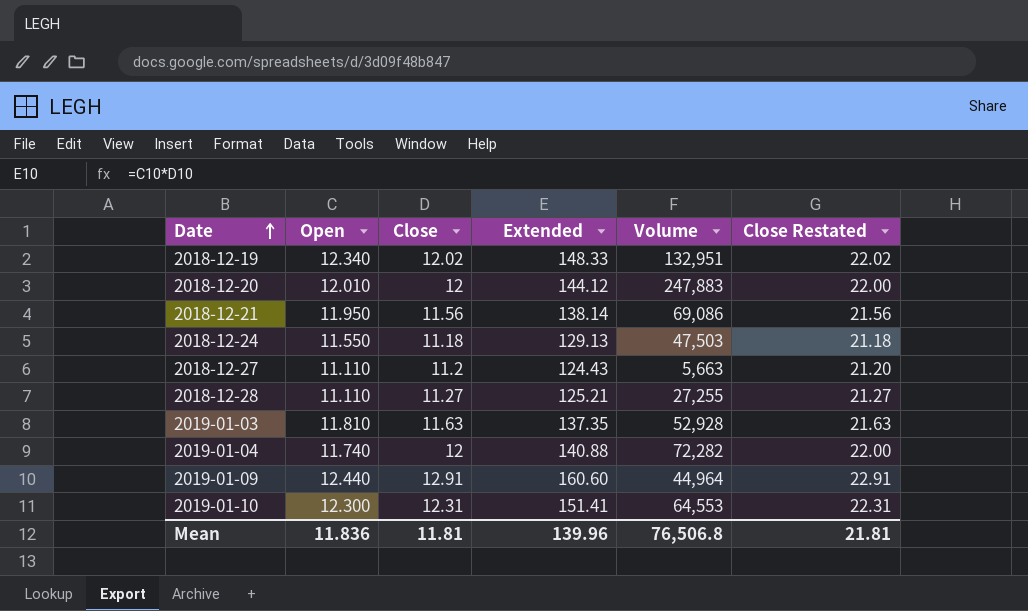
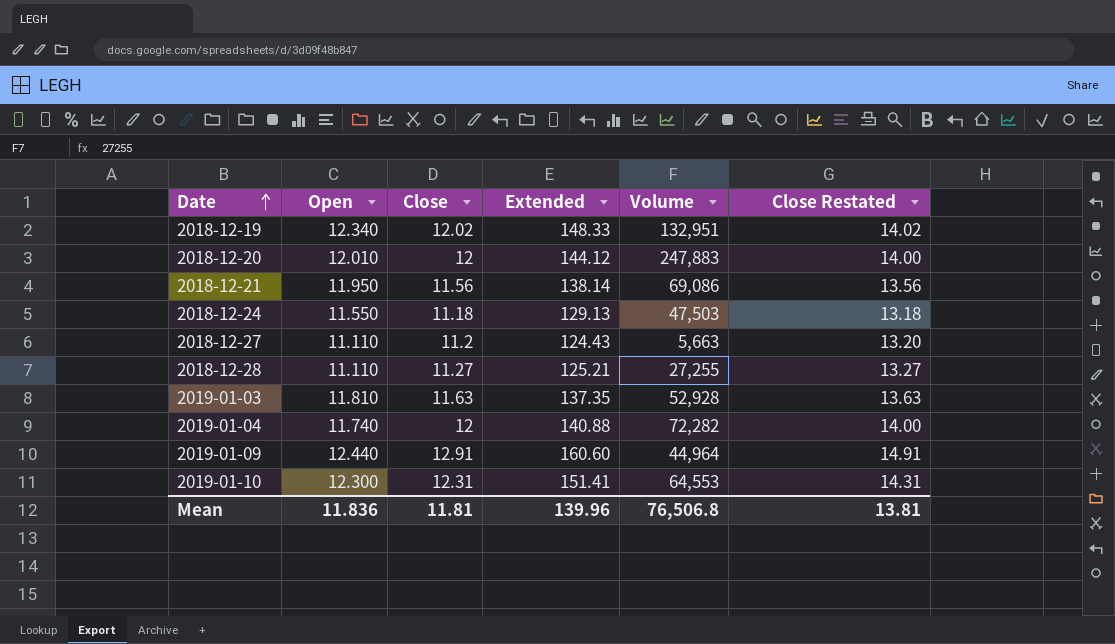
column Close Restated | formula: [Close] + 10 -> [Close] + 2
Mean | Close Restated: 21.81 -> 13.81

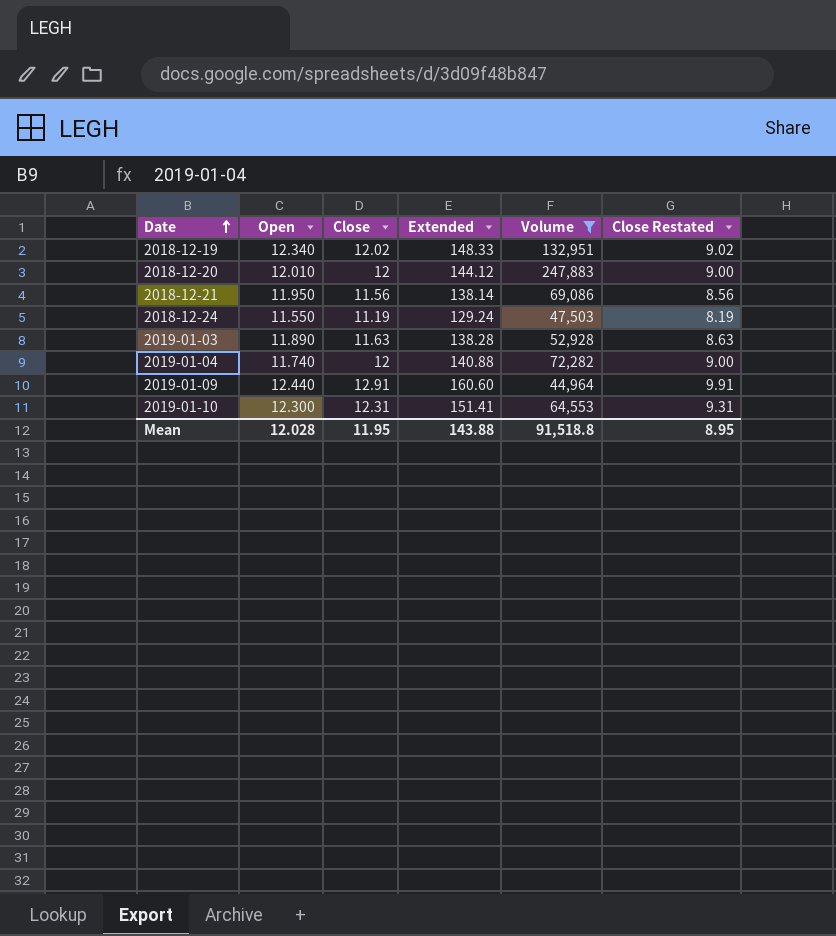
filter: none -> Volume >= 44,964
column Close Restated | formula: [Close] + 2 -> [Close] - 3
2018-12-24 | Close: 11.18 -> 11.19
2018-12-24 | Extended: 129.13 -> 129.24
2019-01-03 | Open: 11.810 -> 11.890
2019-01-03 | Extended: 137.35 -> 138.28
Mean | Open: 11.836 -> 12.028
Mean | Close: 11.81 -> 11.95
Mean | Extended: 139.96 -> 143.88
Mean | Volume: 76,506.8 -> 91,518.8
Mean | Close Restated: 13.81 -> 8.95

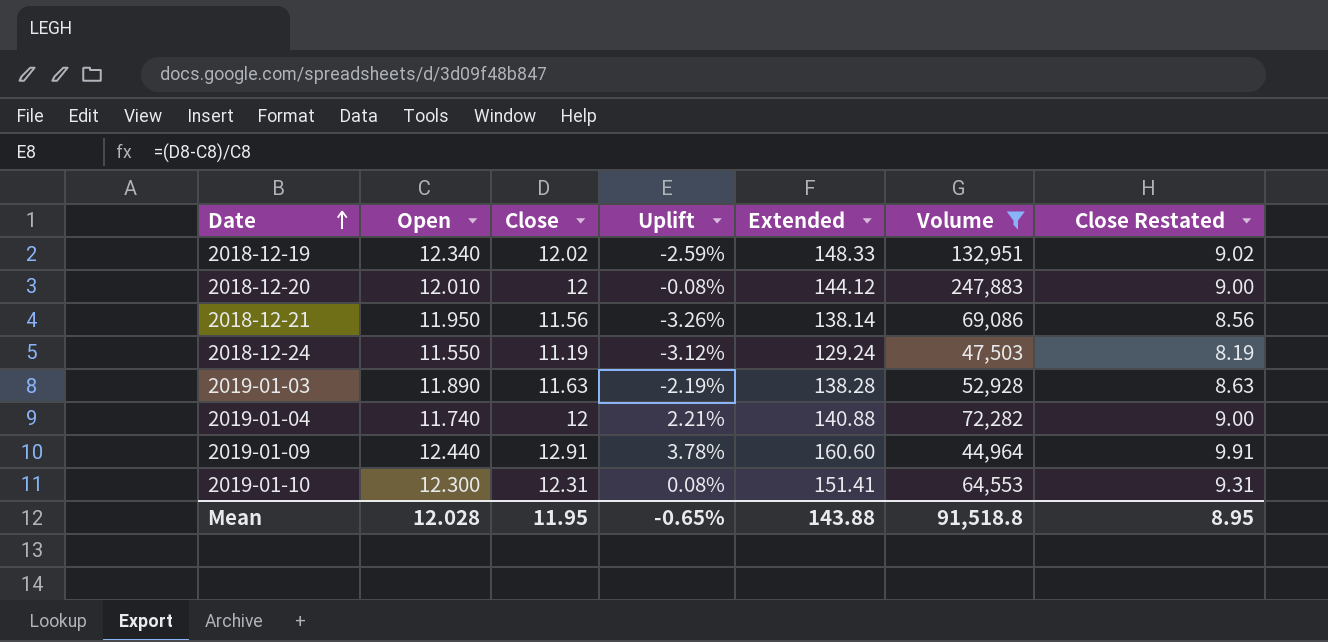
column Uplift | formula: none -> ([Close] - [Open]) / [Open]

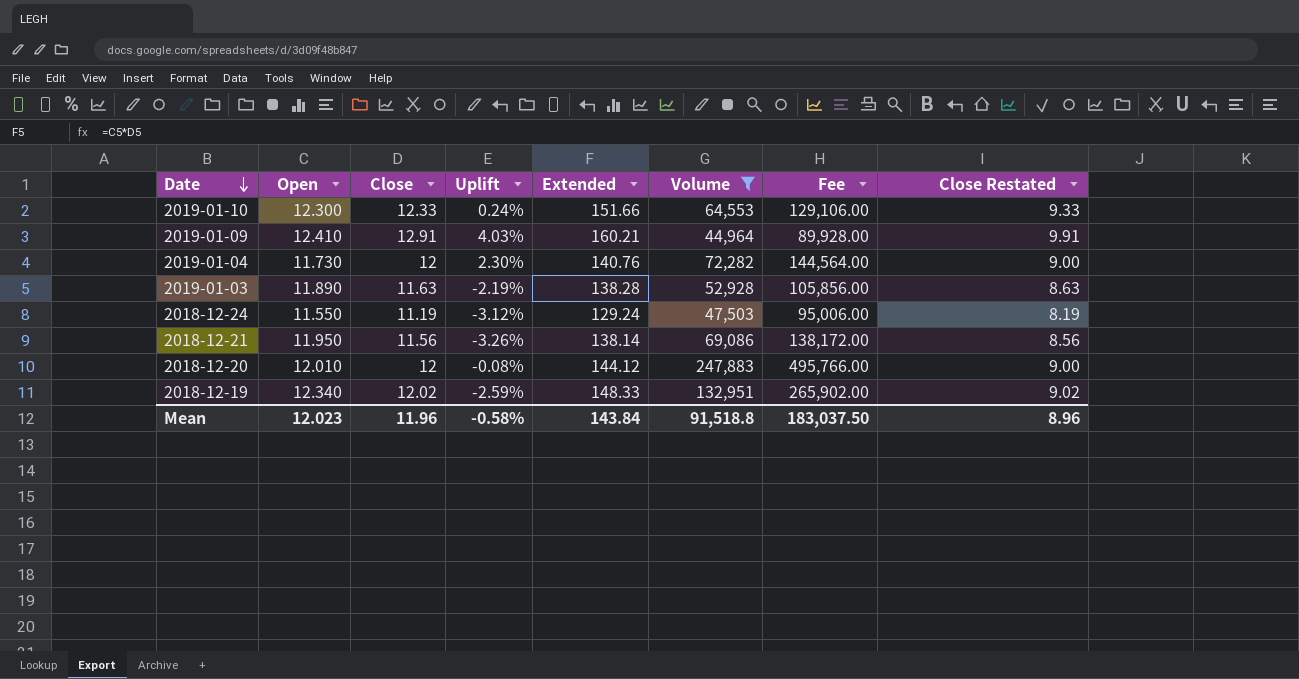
row order: Date ascending -> Date descending
column Fee | formula: none -> [Volume] * 2
2019-01-10 | Close: 12.31 -> 12.33
2019-01-10 | Uplift: 0.08% -> 0.24%
2019-01-10 | Extended: 151.41 -> 151.66
2019-01-10 | Close Restated: 9.31 -> 9.33
2019-01-09 | Open: 12.440 -> 12.410
2019-01-09 | Uplift: 3.78% -> 4.03%
2019-01-09 | Extended: 160.60 -> 160.21
2019-01-04 | Open: 11.740 -> 11.730
2019-01-04 | Uplift: 2.21% -> 2.30%
2019-01-04 | Extended: 140.88 -> 140.76
Mean | Open: 12.028 -> 12.023
Mean | Close: 11.95 -> 11.96
Mean | Uplift: -0.65% -> -0.58%
Mean | Extended: 143.88 -> 143.84
Mean | Close Restated: 8.95 -> 8.96

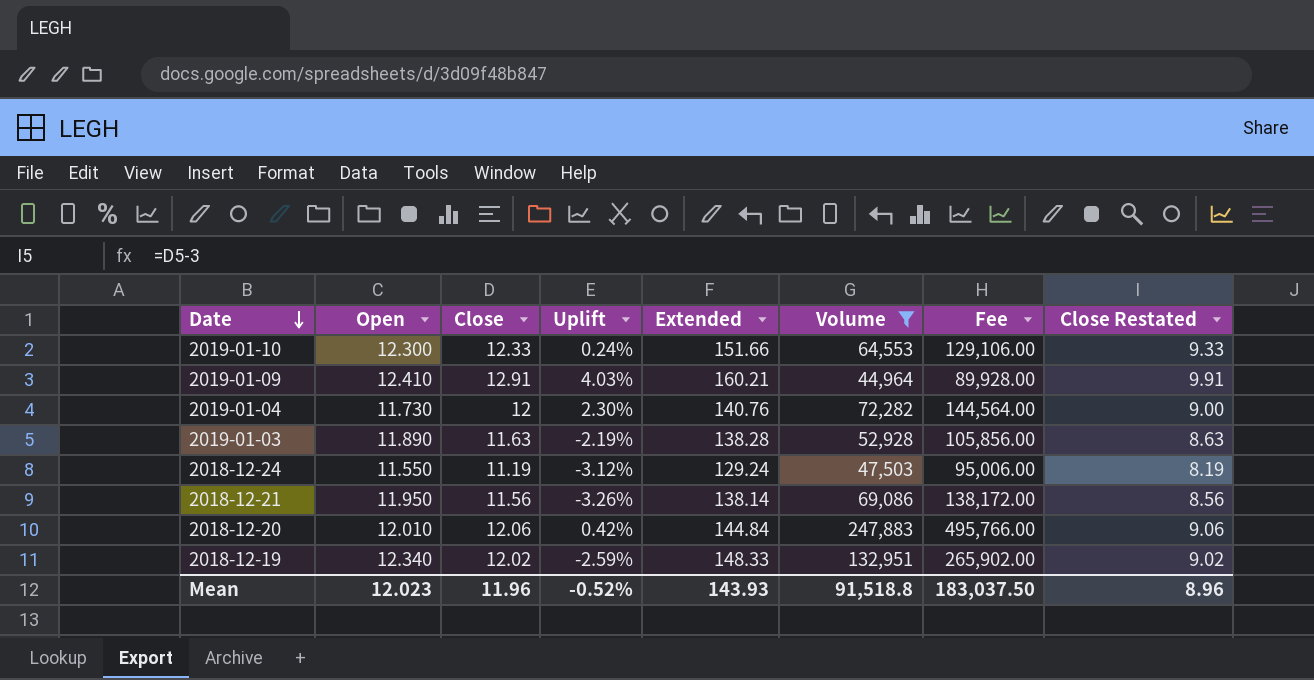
2018-12-20 | Close: 12 -> 12.06
2018-12-20 | Uplift: -0.08% -> 0.42%
2018-12-20 | Extended: 144.12 -> 144.84
2018-12-20 | Close Restated: 9.00 -> 9.06
Mean | Uplift: -0.58% -> -0.52%
Mean | Extended: 143.84 -> 143.93

